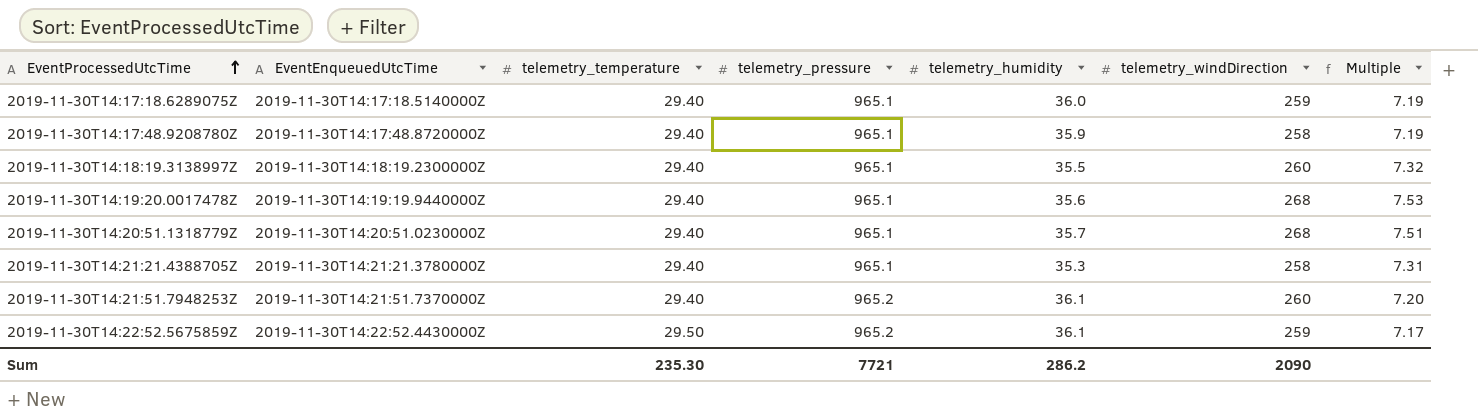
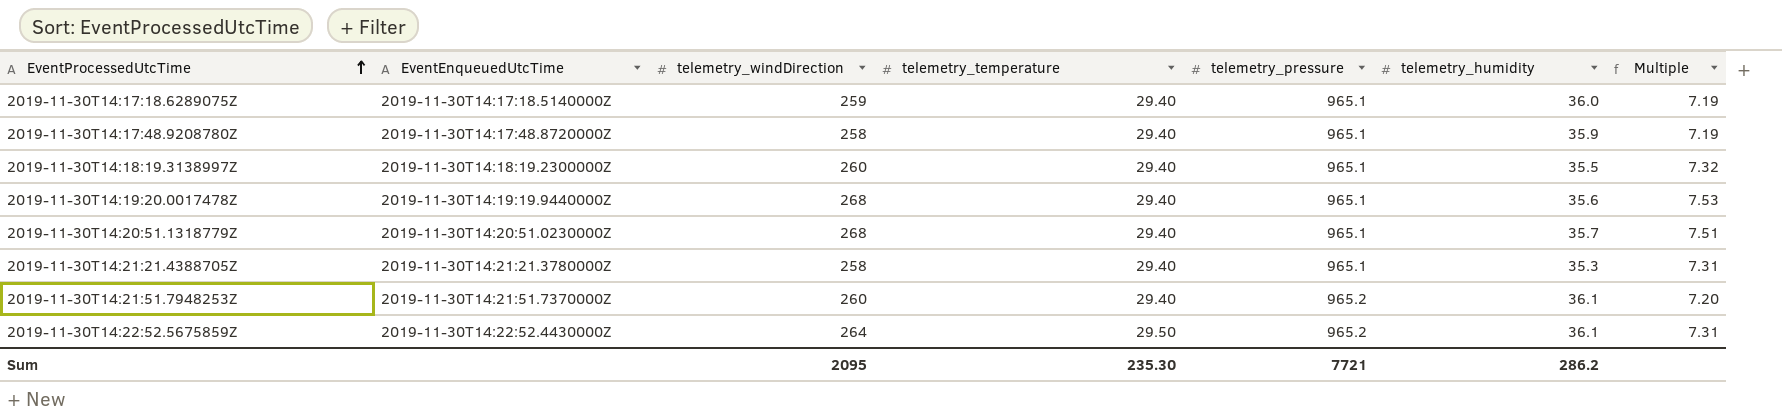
column telemetry_windDirection | position: 6 -> 3
2019-11-30T14:22:52.5675859Z | telemetry_windDirection: 259 -> 264
2019-11-30T14:22:52.5675859Z | Multiple: 7.17 -> 7.31
Sum | telemetry_windDirection: 2090 -> 2095

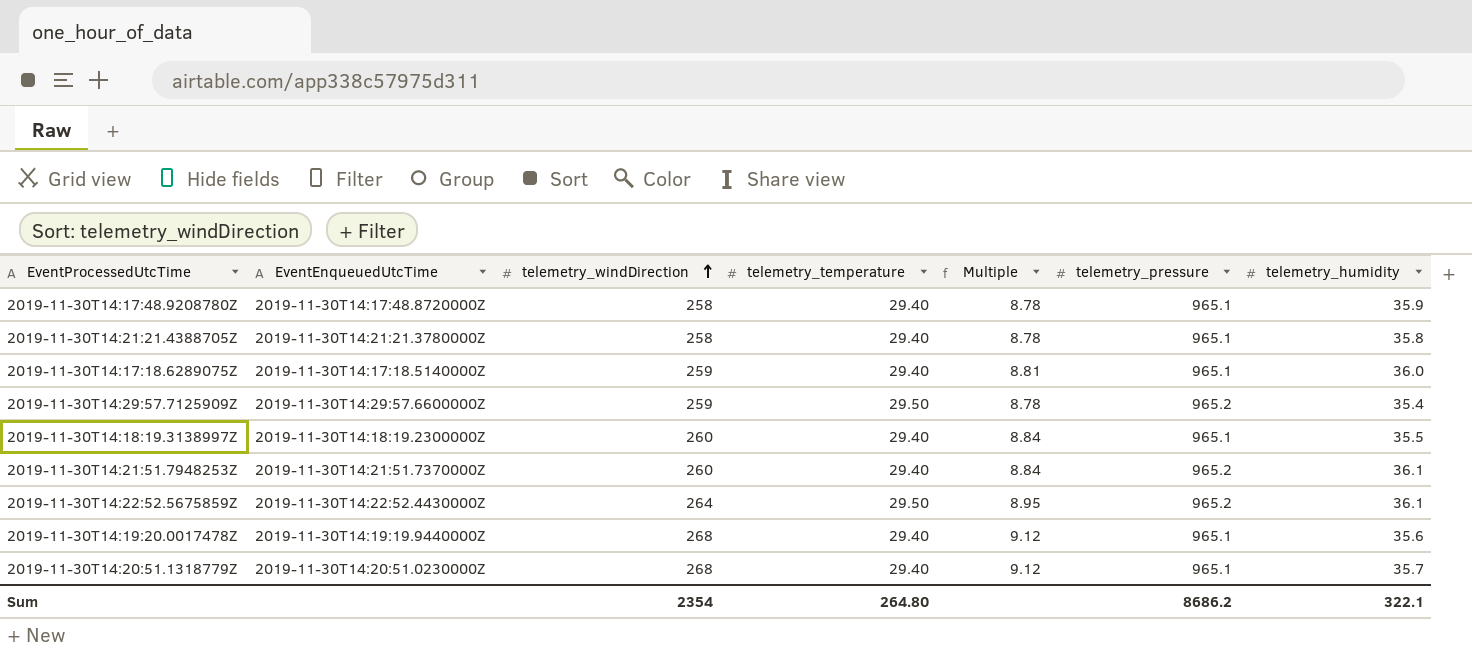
row order: EventProcessedUtcTime ascending -> telemetry_windDirection ascending
column Multiple | formula: [telemetry_windDirection] / [telemetry_humidity] -> [telemetry_windDirection] / [telemetry_temperature]
column Multiple | position: 7 -> 5
2019-11-30T14:21:21.4388705Z | telemetry_humidity: 35.3 -> 35.8
row 2019-11-30T14:29:57.7125909Z: none -> 2019-11-30T14:29:57.6600000Z | 259 | 29.50 | 8.78 | 965.2 | 35.4
Sum | telemetry_windDirection: 2095 -> 2354
Sum | telemetry_temperature: 235.30 -> 264.80
Sum | telemetry_pressure: 7721 -> 8686.2
Sum | telemetry_humidity: 286.2 -> 322.1

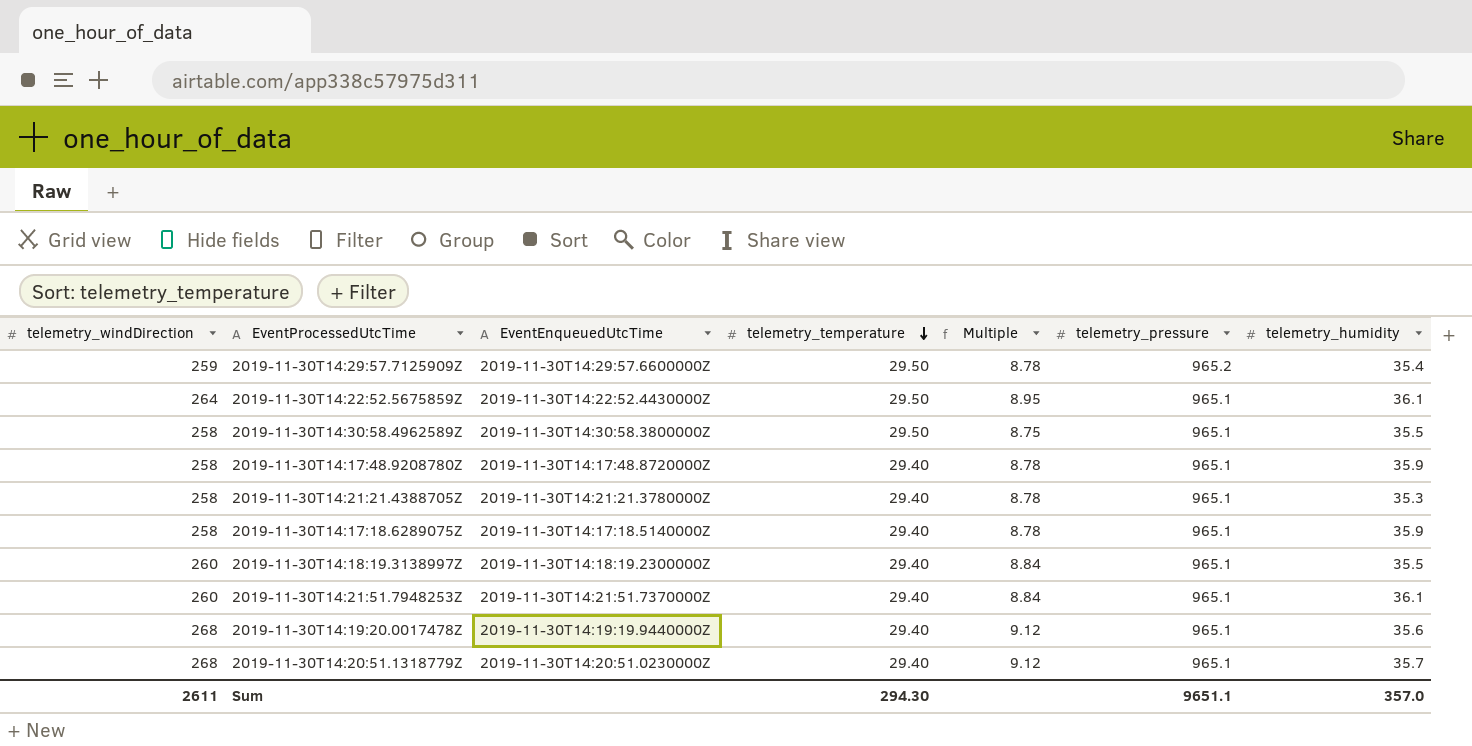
row order: telemetry_windDirection ascending -> telemetry_temperature descending
column telemetry_windDirection | position: 3 -> 1
2019-11-30T14:22:52.5675859Z | telemetry_pressure: 965.2 -> 965.1
row 2019-11-30T14:30:58.4962589Z: none -> 258 | 2019-11-30T14:30:58.3800000Z | 29.50 | 8.75 | 965.1 | 35.5
2019-11-30T14:21:21.4388705Z | telemetry_humidity: 35.8 -> 35.3
2019-11-30T14:17:18.6289075Z | telemetry_windDirection: 259 -> 258
2019-11-30T14:17:18.6289075Z | Multiple: 8.81 -> 8.78
2019-11-30T14:17:18.6289075Z | telemetry_humidity: 36.0 -> 35.9
2019-11-30T14:21:51.7948253Z | telemetry_pressure: 965.2 -> 965.1
Sum | telemetry_windDirection: 2354 -> 2611
Sum | telemetry_temperature: 264.80 -> 294.30
Sum | telemetry_pressure: 8686.2 -> 9651.1
Sum | telemetry_humidity: 322.1 -> 357.0

